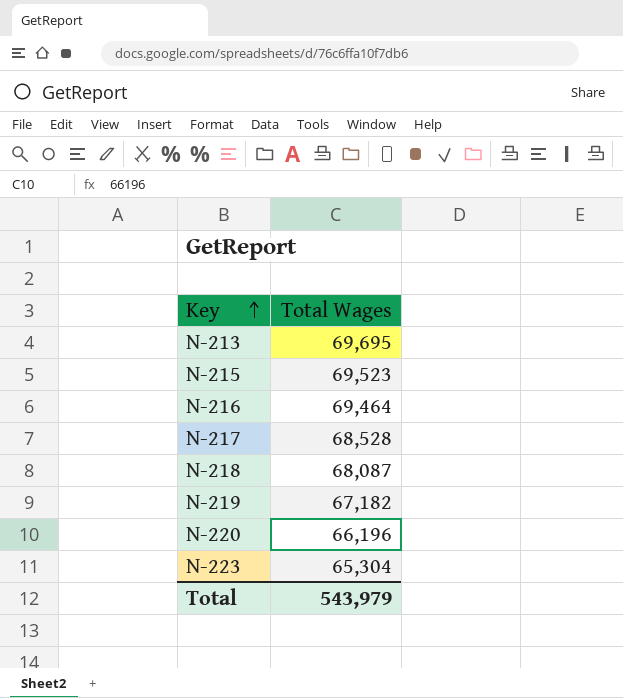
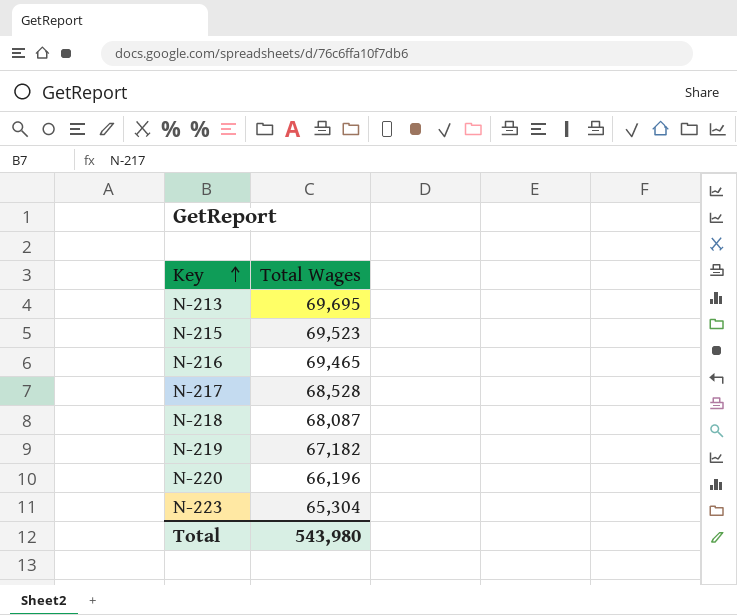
N-216 | Total Wages: 69,464 -> 69,465
Total | Total Wages: 543,979 -> 543,980

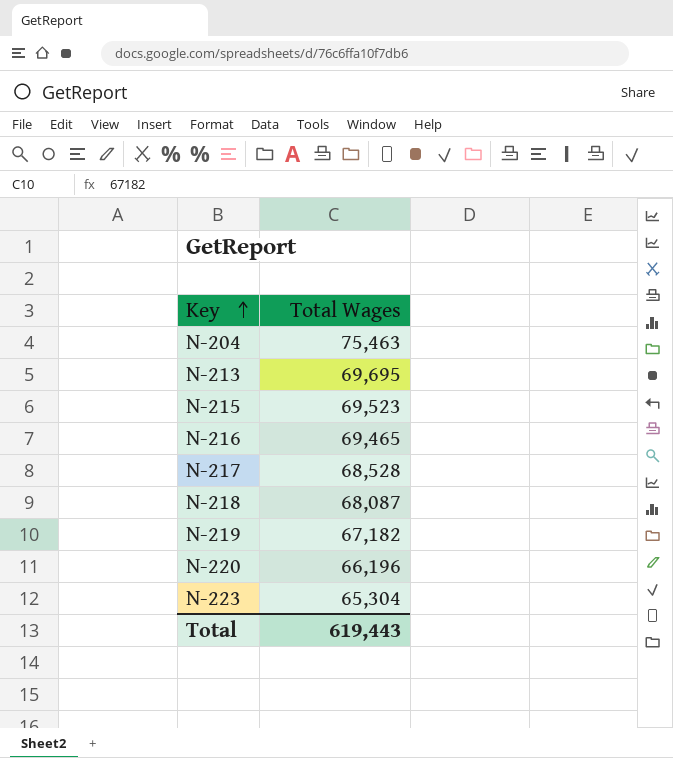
row N-204: none -> 75,463
Total | Total Wages: 543,980 -> 619,443

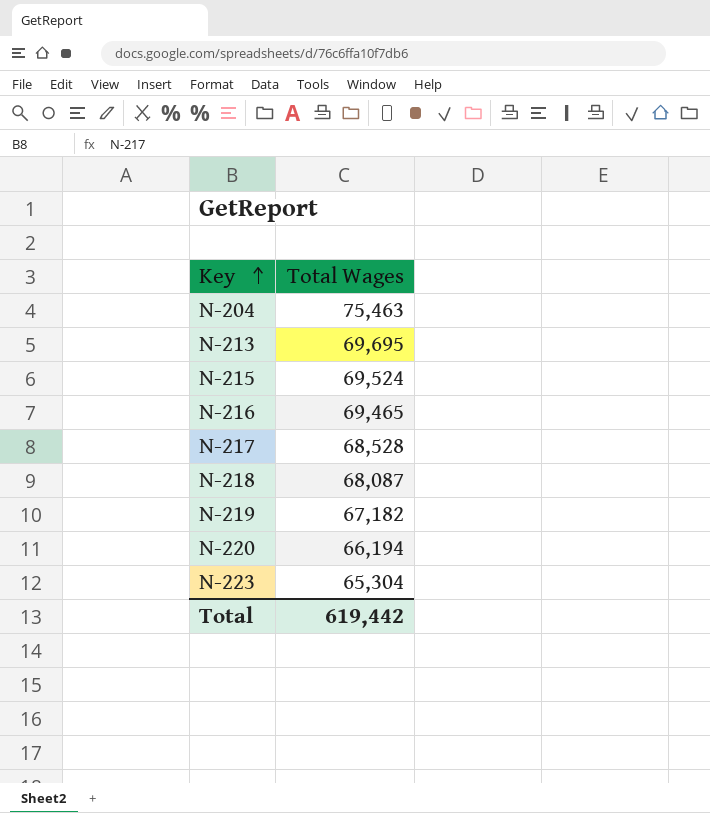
N-215 | Total Wages: 69,523 -> 69,524
N-220 | Total Wages: 66,196 -> 66,194
Total | Total Wages: 619,443 -> 619,442

